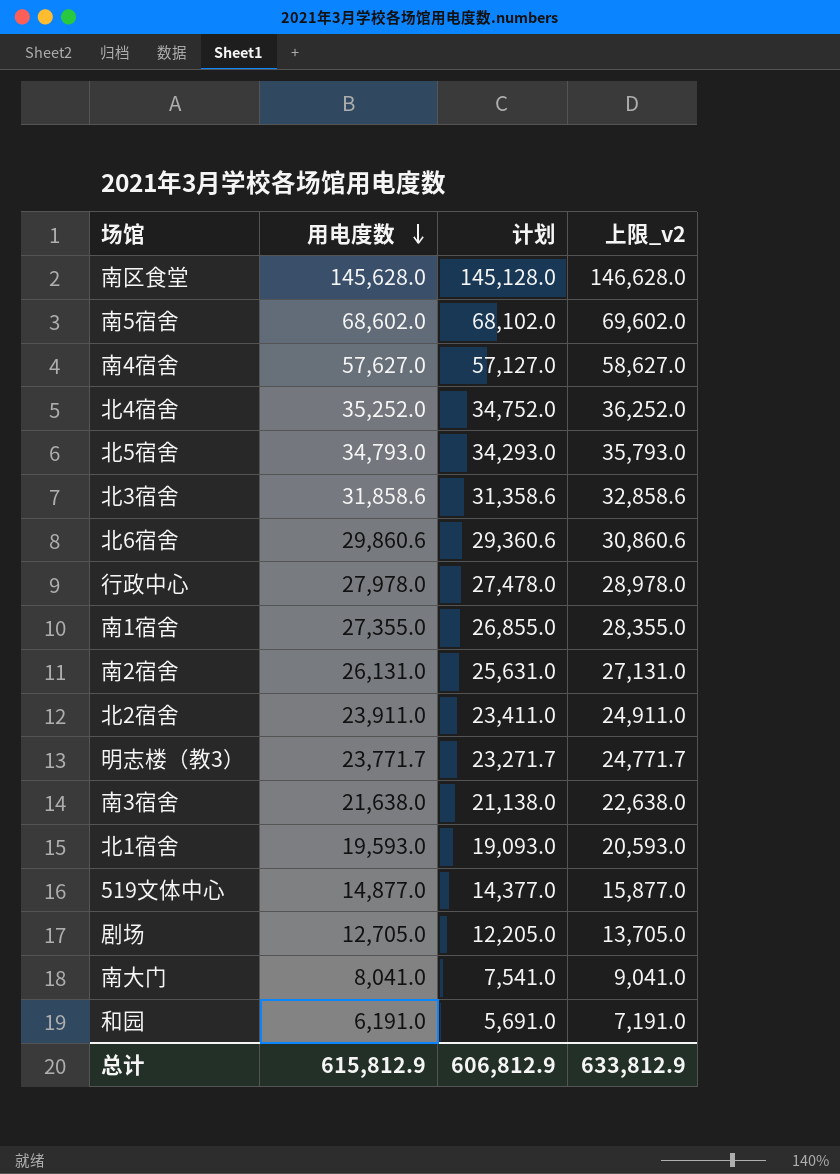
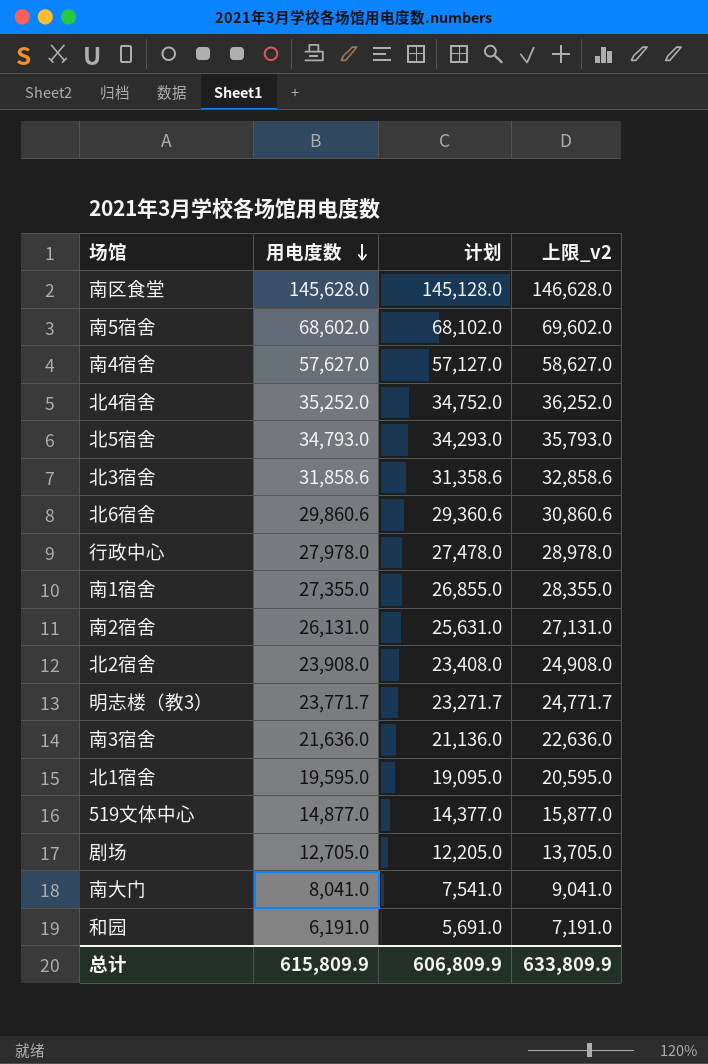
北2宿舍 | 用电度数: 23,911.0 -> 23,908.0
北2宿舍 | 计划: 23,411.0 -> 23,408.0
北2宿舍 | 上限_v2: 24,911.0 -> 24,908.0
南3宿舍 | 用电度数: 21,638.0 -> 21,636.0
南3宿舍 | 计划: 21,138.0 -> 21,136.0
南3宿舍 | 上限_v2: 22,638.0 -> 22,636.0
北1宿舍 | 用电度数: 19,593.0 -> 19,595.0
北1宿舍 | 计划: 19,093.0 -> 19,095.0
北1宿舍 | 上限_v2: 20,593.0 -> 20,595.0
总计 | 用电度数: 615,812.9 -> 615,809.9
总计 | 计划: 606,812.9 -> 606,809.9
总计 | 上限_v2: 633,812.9 -> 633,809.9

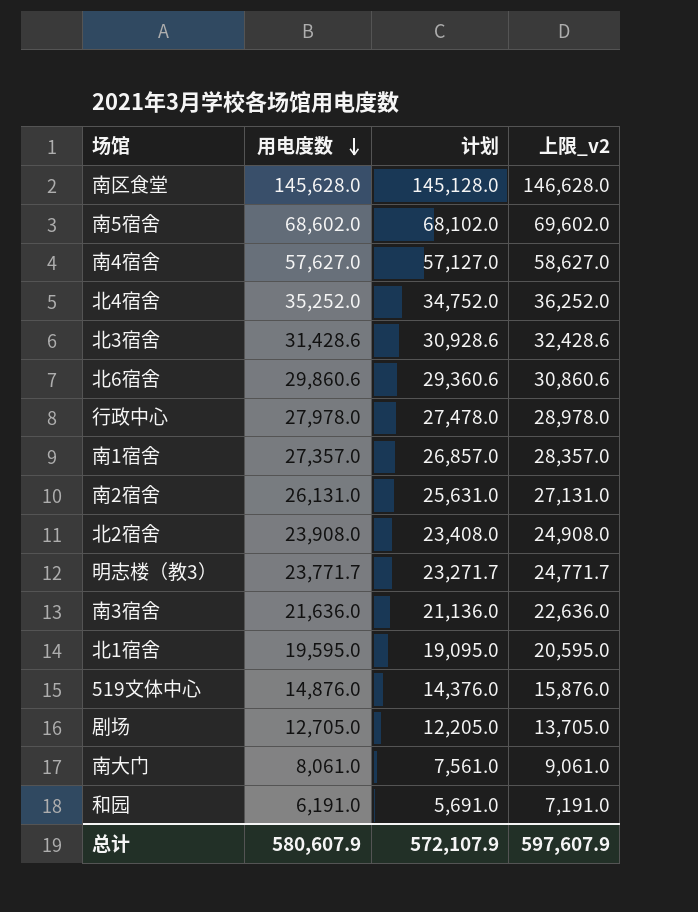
row 北5宿舍: 34,793.0 | 34,293.0 | 35,793.0 -> none
北3宿舍 | 用电度数: 31,858.6 -> 31,428.6
北3宿舍 | 计划: 31,358.6 -> 30,928.6
北3宿舍 | 上限_v2: 32,858.6 -> 32,428.6
南1宿舍 | 用电度数: 27,355.0 -> 27,357.0
南1宿舍 | 计划: 26,855.0 -> 26,857.0
南1宿舍 | 上限_v2: 28,355.0 -> 28,357.0
519文体中心 | 用电度数: 14,877.0 -> 14,876.0
519文体中心 | 计划: 14,377.0 -> 14,376.0
519文体中心 | 上限_v2: 15,877.0 -> 15,876.0
南大门 | 用电度数: 8,041.0 -> 8,061.0
南大门 | 计划: 7,541.0 -> 7,561.0
南大门 | 上限_v2: 9,041.0 -> 9,061.0
总计 | 用电度数: 615,809.9 -> 580,607.9
总计 | 计划: 606,809.9 -> 572,107.9
总计 | 上限_v2: 633,809.9 -> 597,607.9

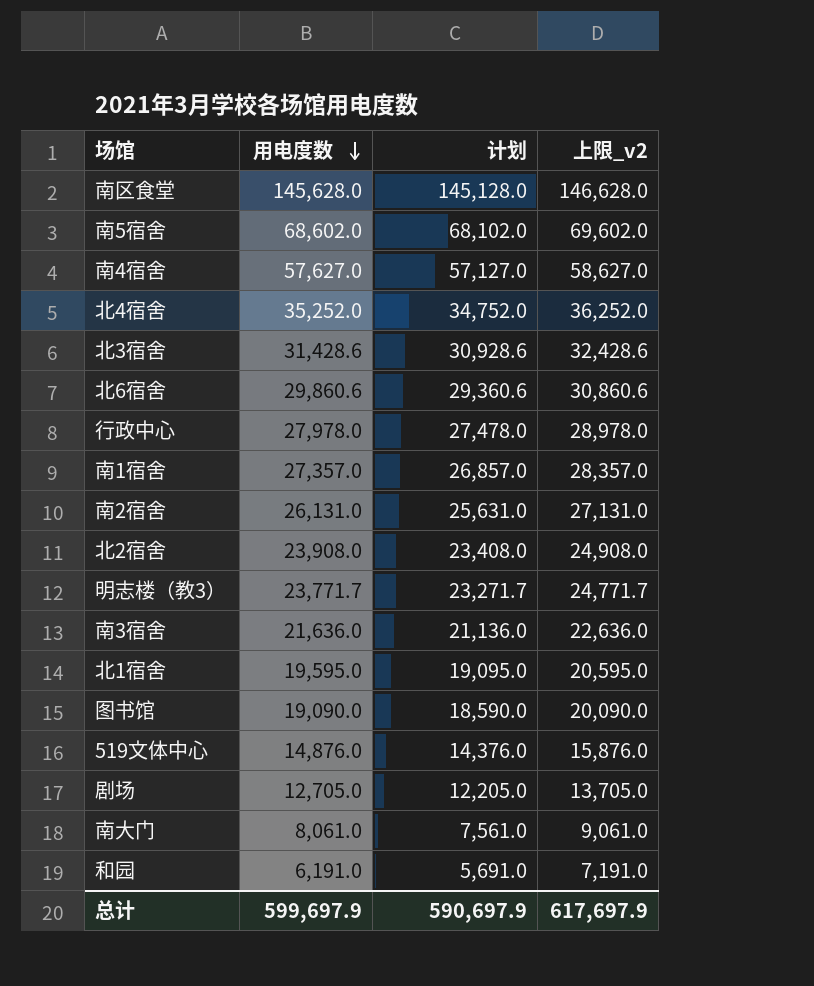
row 图书馆: none -> 19,090.0 | 18,590.0 | 20,090.0
总计 | 用电度数: 580,607.9 -> 599,697.9
总计 | 计划: 572,107.9 -> 590,697.9
总计 | 上限_v2: 597,607.9 -> 617,697.9

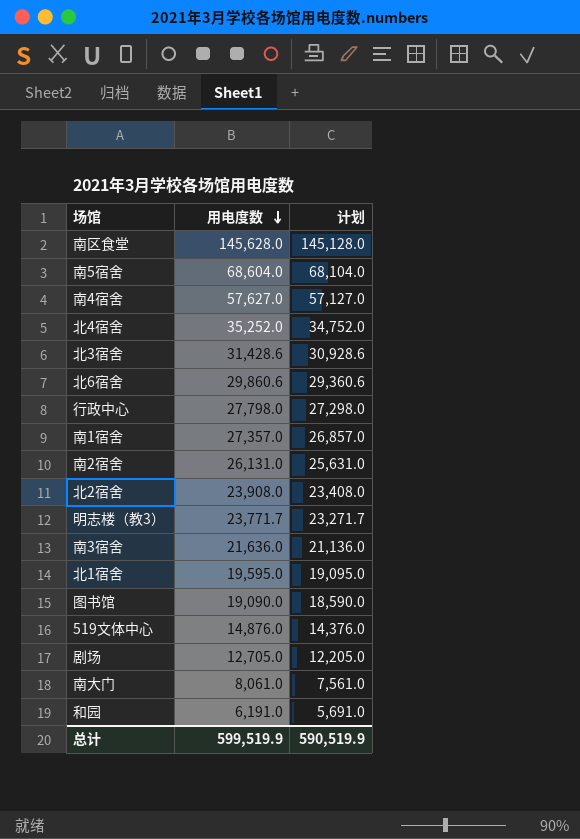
column 上限_v2 | formula: [用电度数] + 1000 -> none
南5宿舍 | 用电度数: 68,602.0 -> 68,604.0
南5宿舍 | 计划: 68,102.0 -> 68,104.0
行政中心 | 用电度数: 27,978.0 -> 27,798.0
行政中心 | 计划: 27,478.0 -> 27,298.0
总计 | 用电度数: 599,697.9 -> 599,519.9
总计 | 计划: 590,697.9 -> 590,519.9

